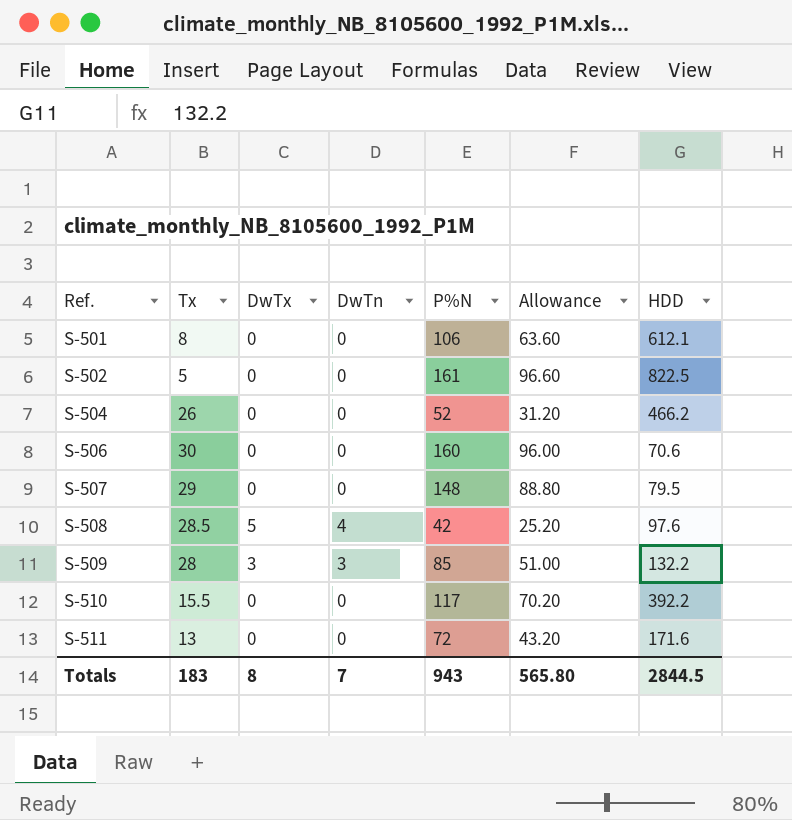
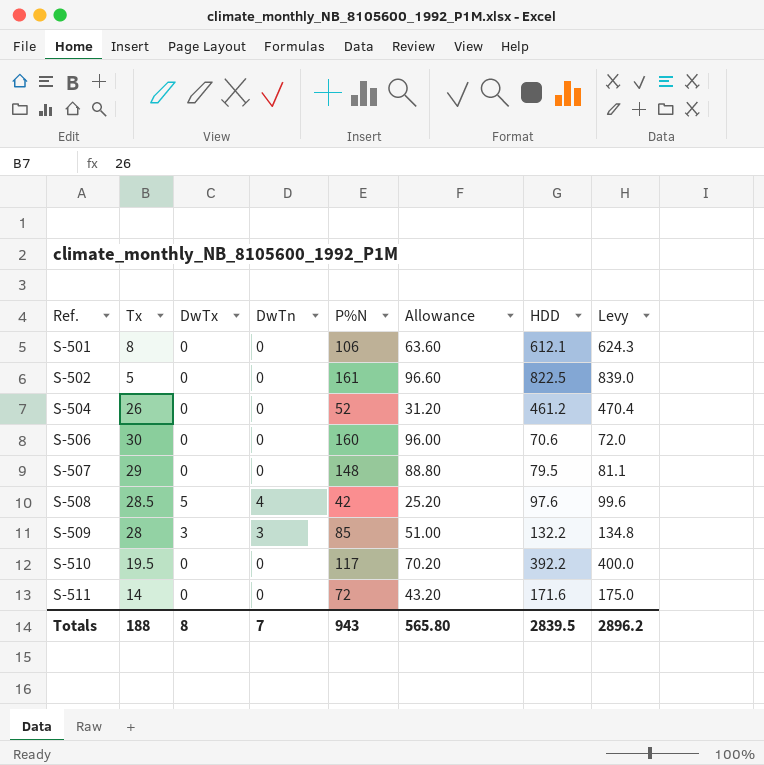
column Levy | formula: none -> [HDD] * 1.02
S-504 | HDD: 466.2 -> 461.2
S-510 | Tx: 15.5 -> 19.5
S-511 | Tx: 13 -> 14
Totals | Tx: 183 -> 188
Totals | HDD: 2844.5 -> 2839.5

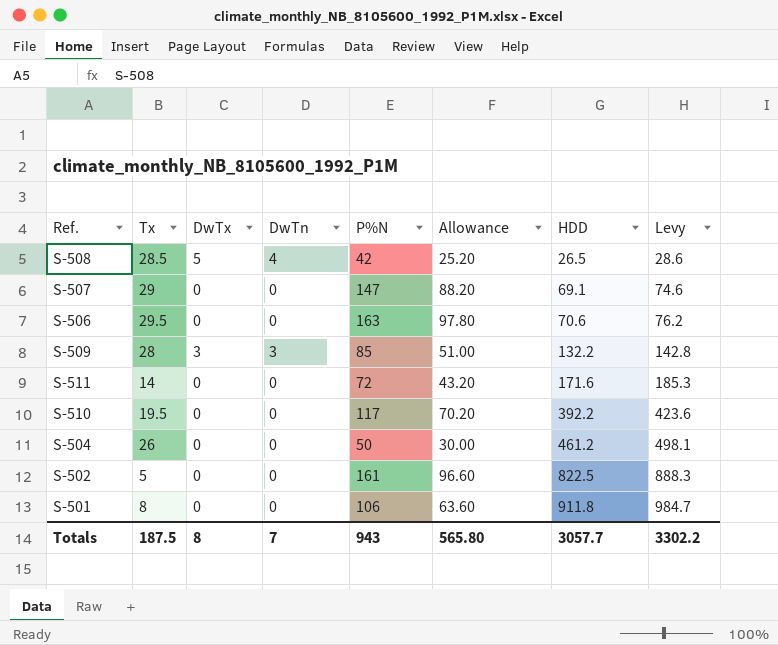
row order: Ref. ascending -> HDD ascending
column Levy | formula: [HDD] * 1.02 -> [HDD] * 1.08
S-508 | HDD: 97.6 -> 26.5
S-507 | P%N: 148 -> 147
S-507 | Allowance: 88.80 -> 88.20
S-507 | HDD: 79.5 -> 69.1
S-506 | Tx: 30 -> 29.5
S-506 | P%N: 160 -> 163
S-506 | Allowance: 96.00 -> 97.80
S-504 | P%N: 52 -> 50
S-504 | Allowance: 31.20 -> 30.00
S-501 | HDD: 612.1 -> 911.8
Totals | Tx: 188 -> 187.5
Totals | HDD: 2839.5 -> 3057.7
Totals | Levy: 2896.2 -> 3302.2

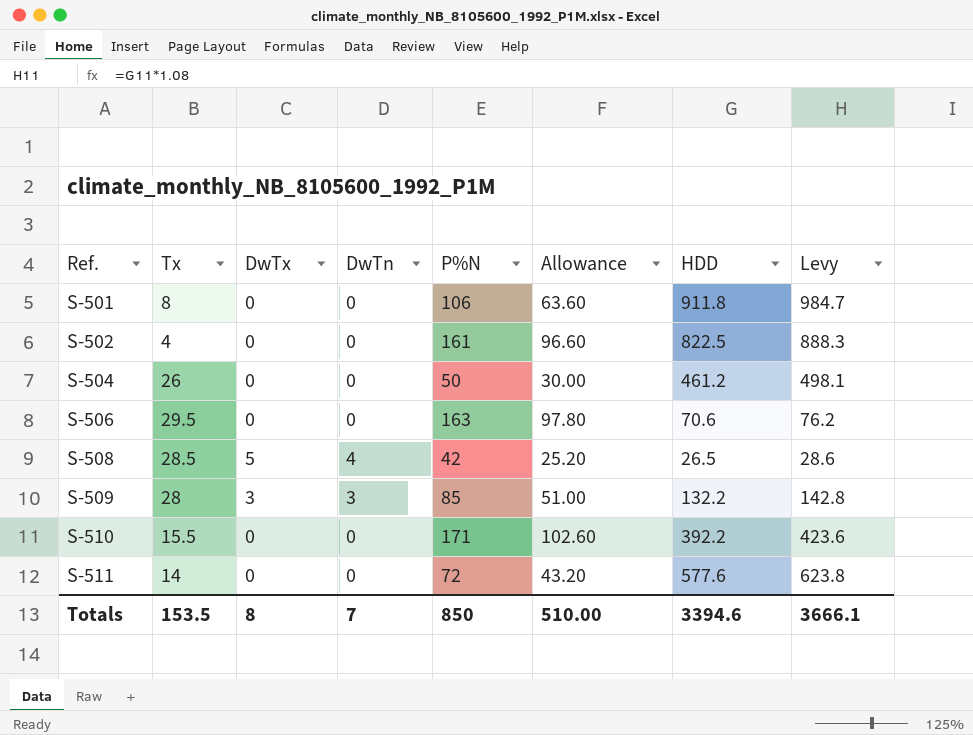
row order: HDD ascending -> Ref. ascending
row S-507: 29 | 0 | 0 | 147 | 88.20 | 69.1 | 74.6 -> none
S-502 | Tx: 5 -> 4
S-510 | Tx: 19.5 -> 15.5
S-510 | P%N: 117 -> 171
S-510 | Allowance: 70.20 -> 102.60
S-511 | HDD: 171.6 -> 577.6
S-511 | Levy: 185.3 -> 623.8
Totals | Tx: 187.5 -> 153.5
Totals | P%N: 943 -> 850
Totals | Allowance: 565.80 -> 510.00
Totals | HDD: 3057.7 -> 3394.6
Totals | Levy: 3302.2 -> 3666.1

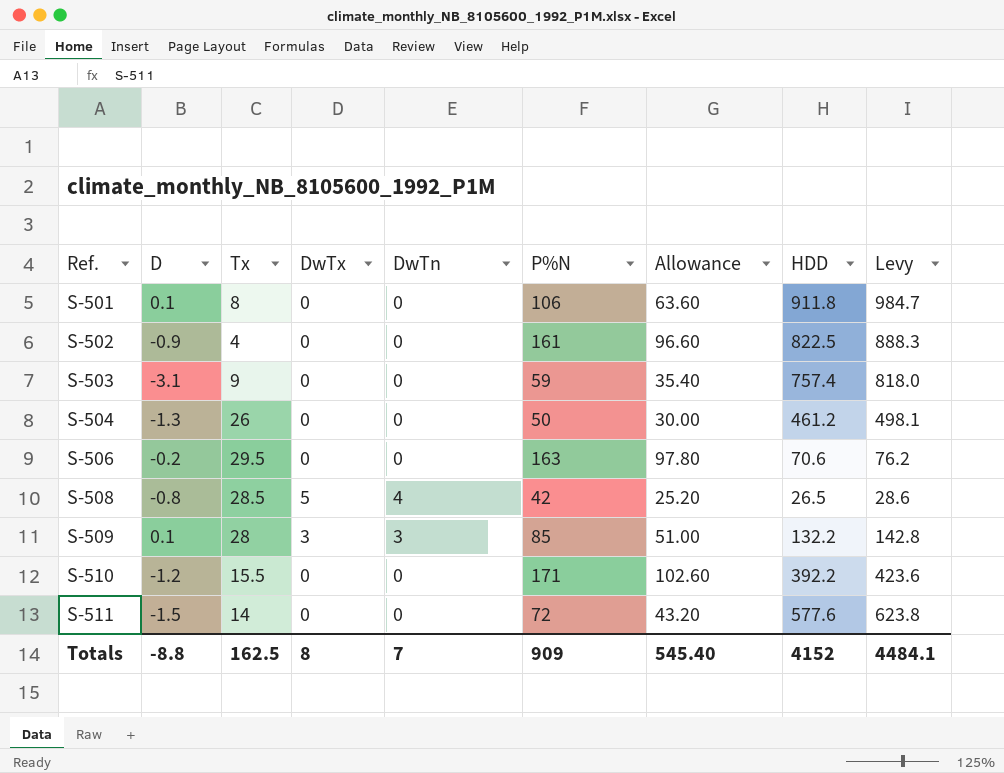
column D | position: none -> 2
row S-503: none -> -3.1 | 9 | 0 | 0 | 59 | 35.40 | 757.4 | 818.0
Totals | Tx: 153.5 -> 162.5
Totals | P%N: 850 -> 909
Totals | Allowance: 510.00 -> 545.40
Totals | HDD: 3394.6 -> 4152
Totals | Levy: 3666.1 -> 4484.1

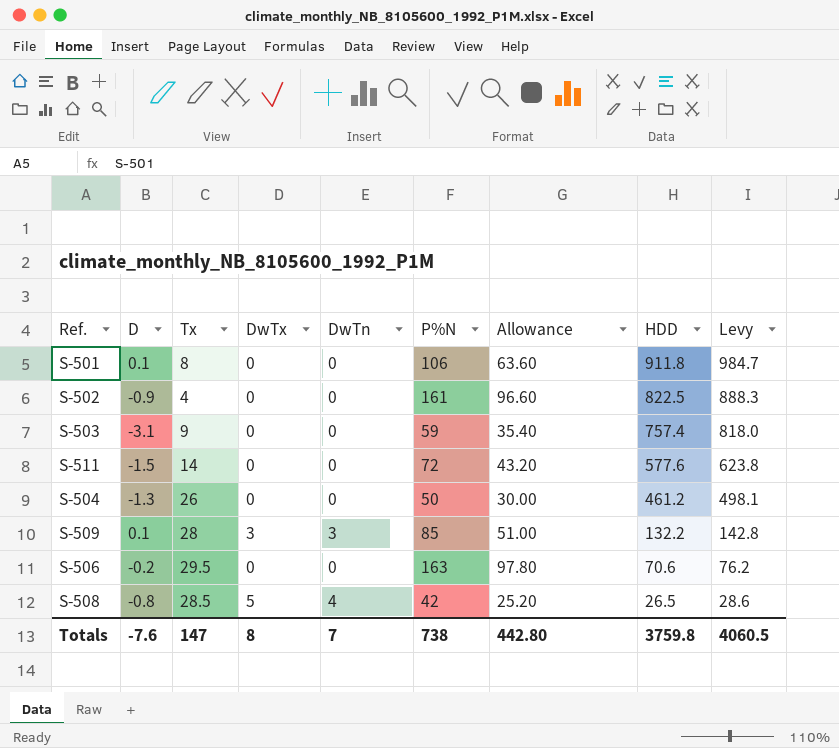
row order: Ref. ascending -> HDD descending
row S-510: -1.2 | 15.5 | 0 | 0 | 171 | 102.60 | 392.2 | 423.6 -> none
Totals | D: -8.8 -> -7.6
Totals | Tx: 162.5 -> 147
Totals | P%N: 909 -> 738
Totals | Allowance: 545.40 -> 442.80
Totals | HDD: 4152 -> 3759.8
Totals | Levy: 4484.1 -> 4060.5

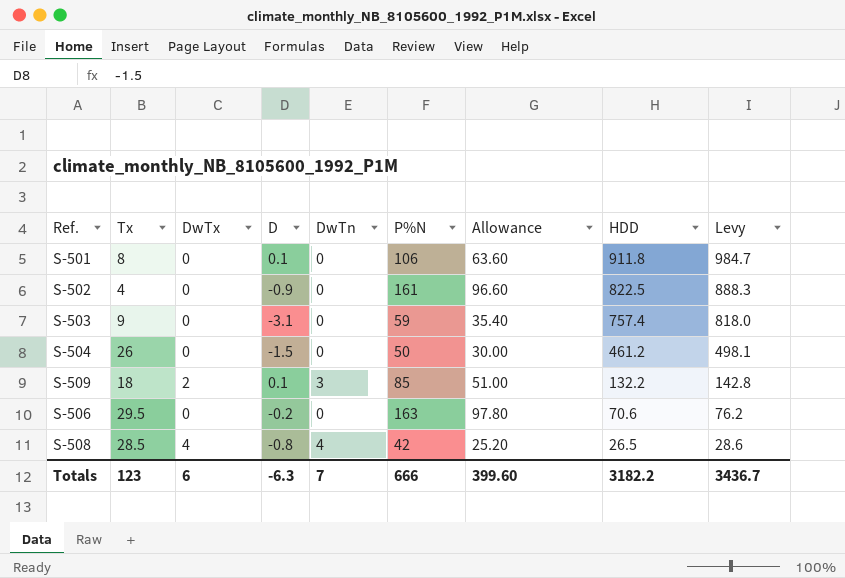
column D | position: 2 -> 4
row S-511: -1.5 | 14 | 0 | 0 | 72 | 43.20 | 577.6 | 623.8 -> none
S-504 | D: -1.3 -> -1.5
S-509 | Tx: 28 -> 18
S-509 | DwTx: 3 -> 2
S-508 | DwTx: 5 -> 4
Totals | Tx: 147 -> 123
Totals | DwTx: 8 -> 6
Totals | D: -7.6 -> -6.3
Totals | P%N: 738 -> 666
Totals | Allowance: 442.80 -> 399.60
Totals | HDD: 3759.8 -> 3182.2
Totals | Levy: 4060.5 -> 3436.7

